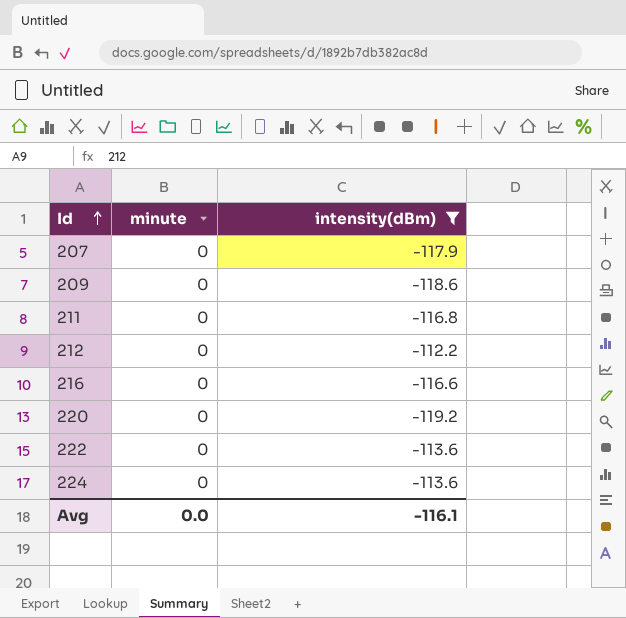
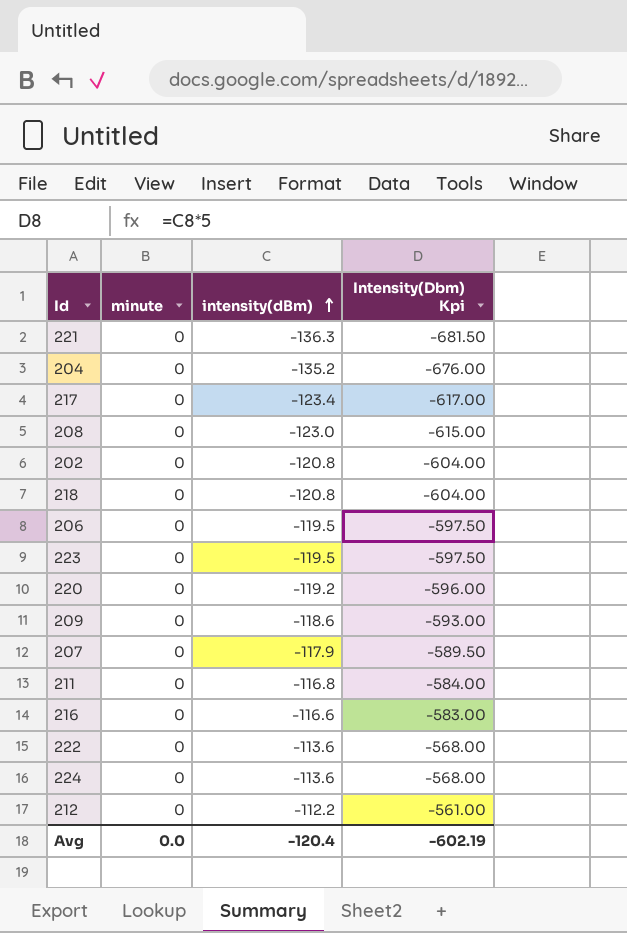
filter: intensity(dBm) >= -119.2 -> none
row order: Id ascending -> intensity(dBm) ascending
column Intensity(Dbm) Kpi | formula: none -> [intensity(dBm)] * 5
Avg | intensity(dBm): -116.1 -> -120.4

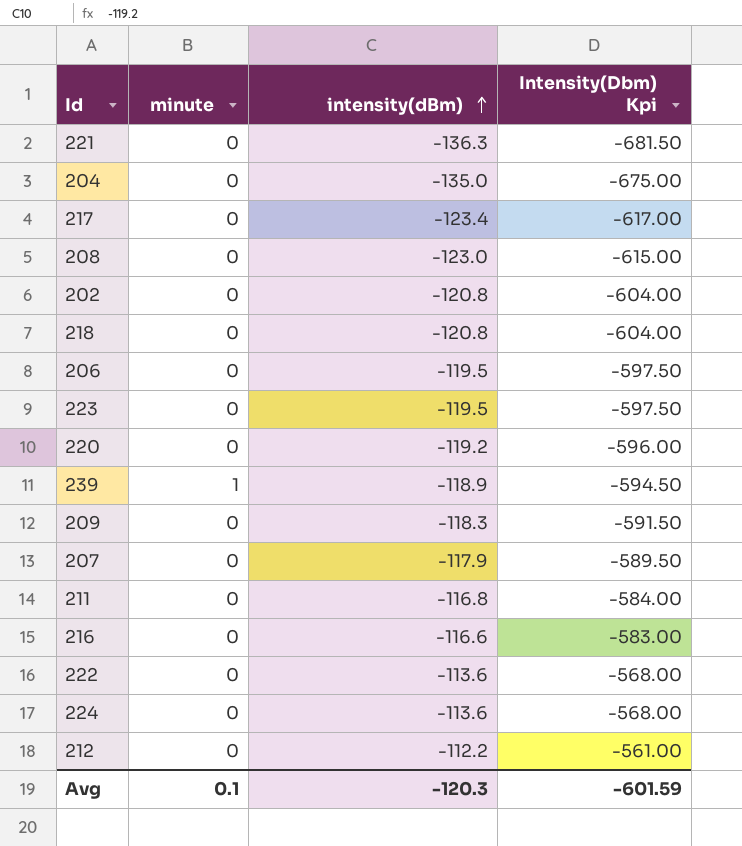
204 | intensity(dBm): -135.2 -> -135.0
204 | Intensity(Dbm) Kpi: -676.00 -> -675.00
row 239: none -> 1 | -118.9 | -594.50
209 | intensity(dBm): -118.6 -> -118.3
209 | Intensity(Dbm) Kpi: -593.00 -> -591.50
Avg | minute: 0.0 -> 0.1
Avg | intensity(dBm): -120.4 -> -120.3
Avg | Intensity(Dbm) Kpi: -602.19 -> -601.59

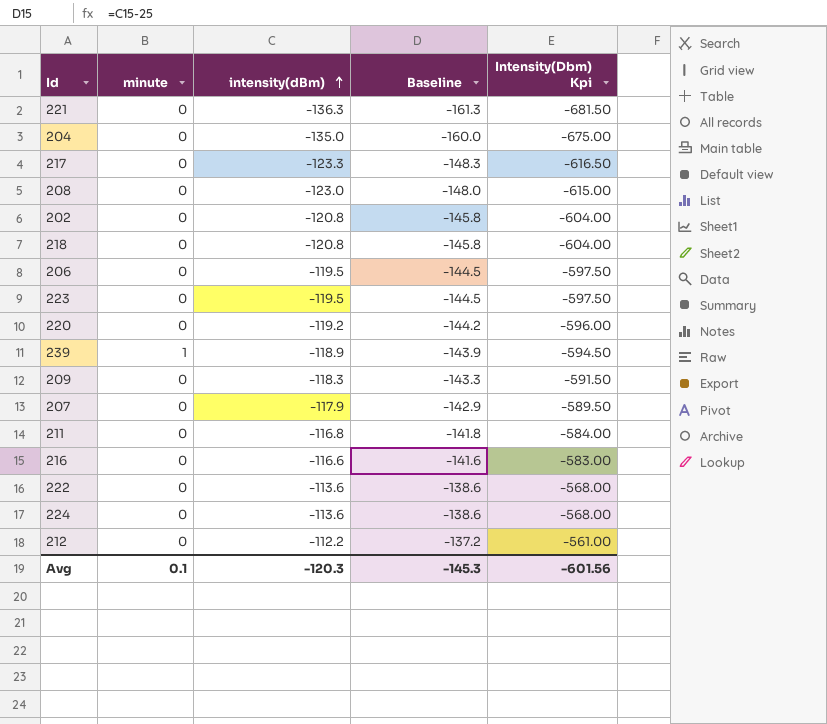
column Baseline | formula: none -> [intensity(dBm)] - 25
217 | intensity(dBm): -123.4 -> -123.3
217 | Intensity(Dbm) Kpi: -617.00 -> -616.50
Avg | Intensity(Dbm) Kpi: -601.59 -> -601.56

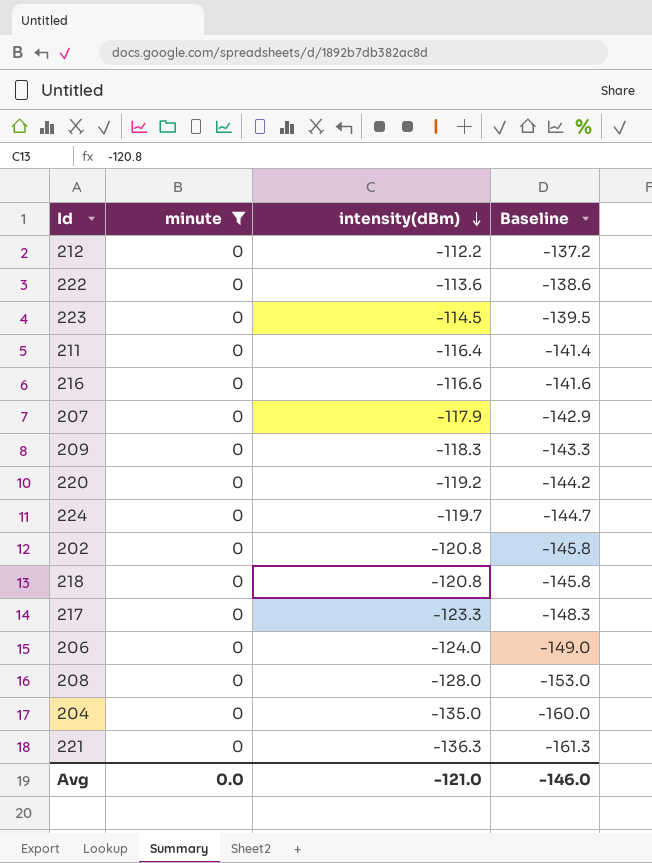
filter: none -> minute = 0
row order: intensity(dBm) ascending -> intensity(dBm) descending
column Intensity(Dbm) Kpi | formula: [intensity(dBm)] * 5 -> none
223 | intensity(dBm): -119.5 -> -114.5
223 | Baseline: -144.5 -> -139.5
211 | intensity(dBm): -116.8 -> -116.4
211 | Baseline: -141.8 -> -141.4
224 | intensity(dBm): -113.6 -> -119.7
224 | Baseline: -138.6 -> -144.7
206 | intensity(dBm): -119.5 -> -124.0
206 | Baseline: -144.5 -> -149.0
208 | intensity(dBm): -123.0 -> -128.0
208 | Baseline: -148.0 -> -153.0
Avg | minute: 0.1 -> 0.0
Avg | intensity(dBm): -120.3 -> -121.0
Avg | Baseline: -145.3 -> -146.0

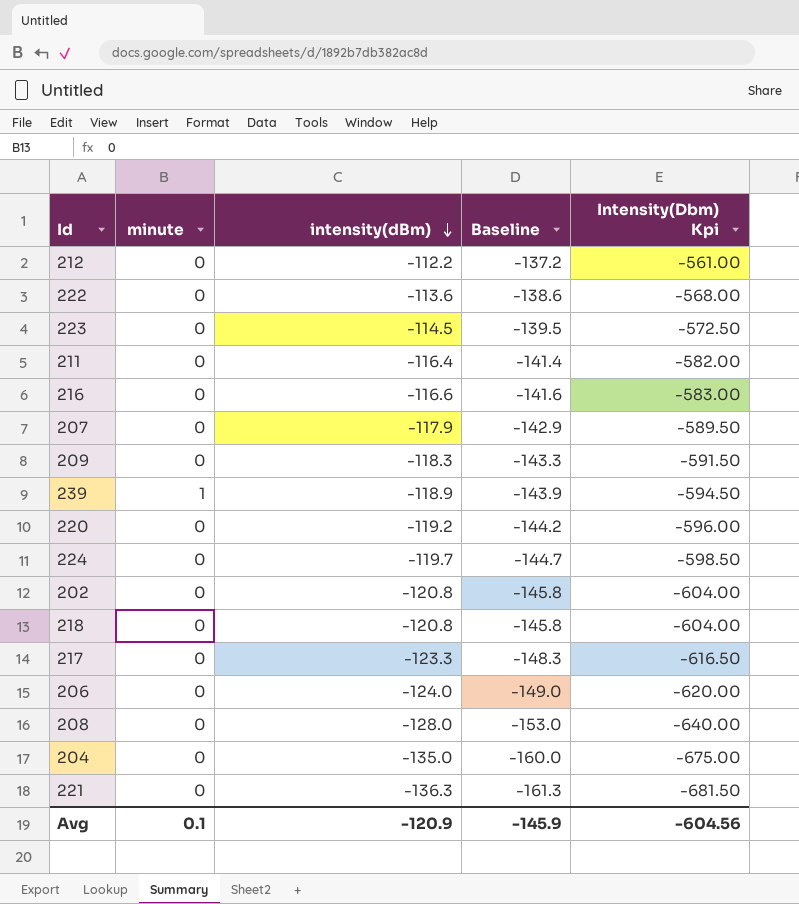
filter: minute = 0 -> none
column Intensity(Dbm) Kpi | formula: none -> [intensity(dBm)] * 5
Avg | minute: 0.0 -> 0.1
Avg | intensity(dBm): -121.0 -> -120.9
Avg | Baseline: -146.0 -> -145.9

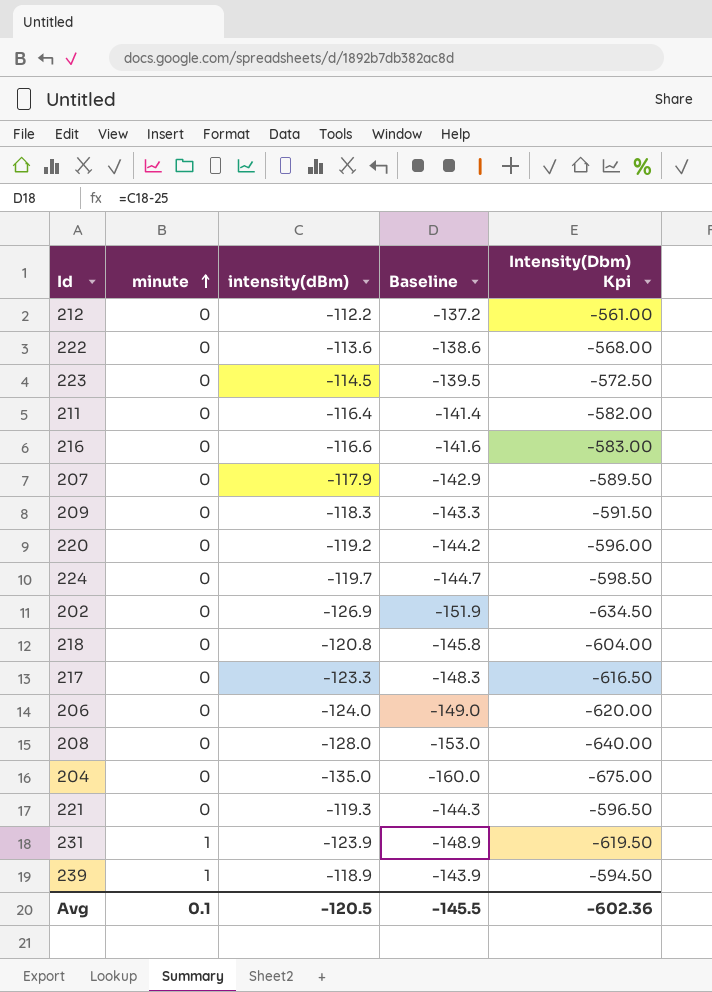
row order: intensity(dBm) descending -> minute ascending
202 | intensity(dBm): -120.8 -> -126.9
202 | Baseline: -145.8 -> -151.9
202 | Intensity(Dbm) Kpi: -604.00 -> -634.50
221 | intensity(dBm): -136.3 -> -119.3
221 | Baseline: -161.3 -> -144.3
221 | Intensity(Dbm) Kpi: -681.50 -> -596.50
row 231: none -> 1 | -123.9 | -148.9 | -619.50
Avg | intensity(dBm): -120.9 -> -120.5
Avg | Baseline: -145.9 -> -145.5
Avg | Intensity(Dbm) Kpi: -604.56 -> -602.36

